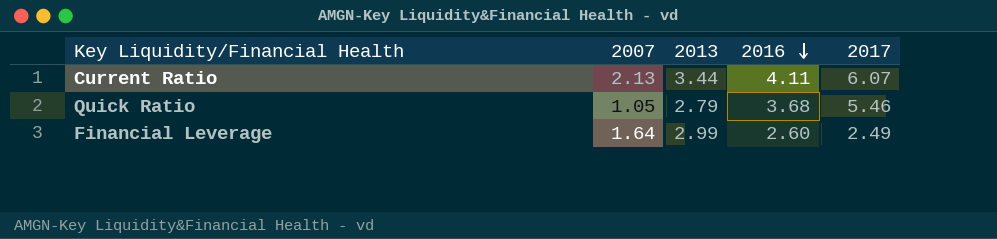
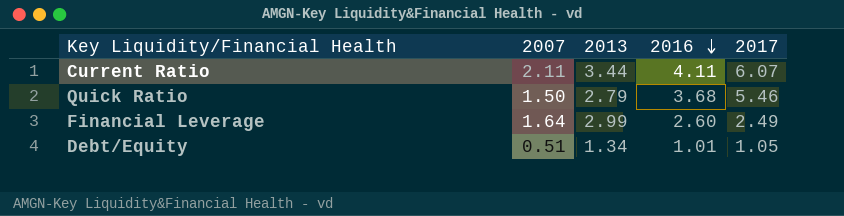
Current Ratio | 2007: 2.13 -> 2.11
Quick Ratio | 2007: 1.05 -> 1.50
row Debt/Equity: none -> 0.51 | 1.34 | 1.01 | 1.05

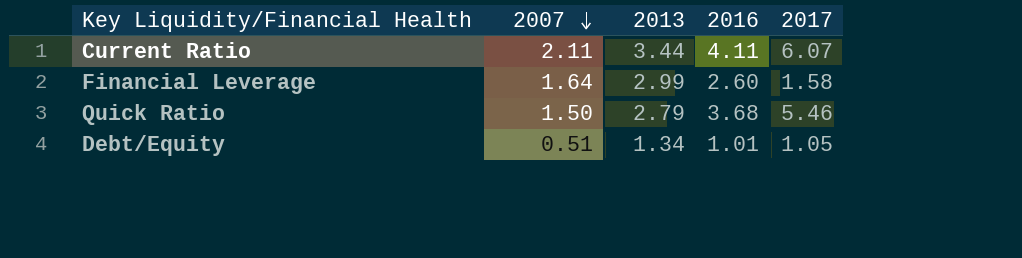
row order: 2016 descending -> 2007 descending
Financial Leverage | 2017: 2.49 -> 1.58

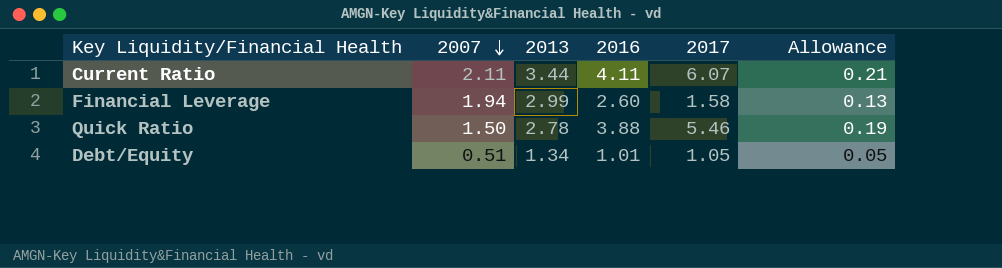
column Allowance | formula: none -> [2016] * 0.05
Financial Leverage | 2007: 1.64 -> 1.94
Quick Ratio | 2013: 2.79 -> 2.78
Quick Ratio | 2016: 3.68 -> 3.88

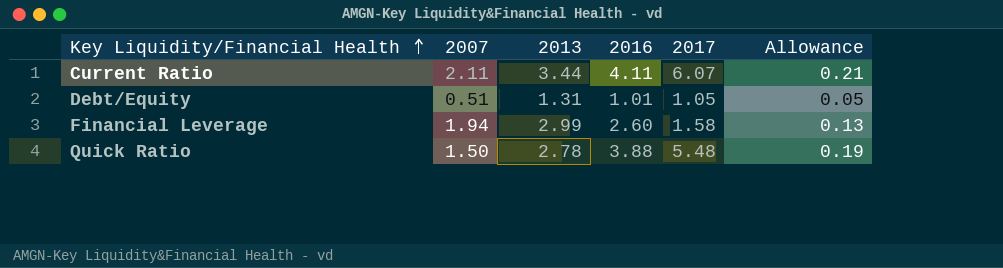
row order: 2007 descending -> Key Liquidity/Financial Health ascending
Debt/Equity | 2013: 1.34 -> 1.31
Quick Ratio | 2017: 5.46 -> 5.48

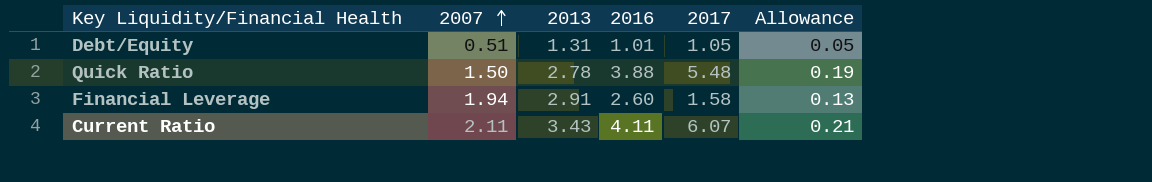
row order: Key Liquidity/Financial Health ascending -> 2007 ascending
Financial Leverage | 2013: 2.99 -> 2.91
Current Ratio | 2013: 3.44 -> 3.43

